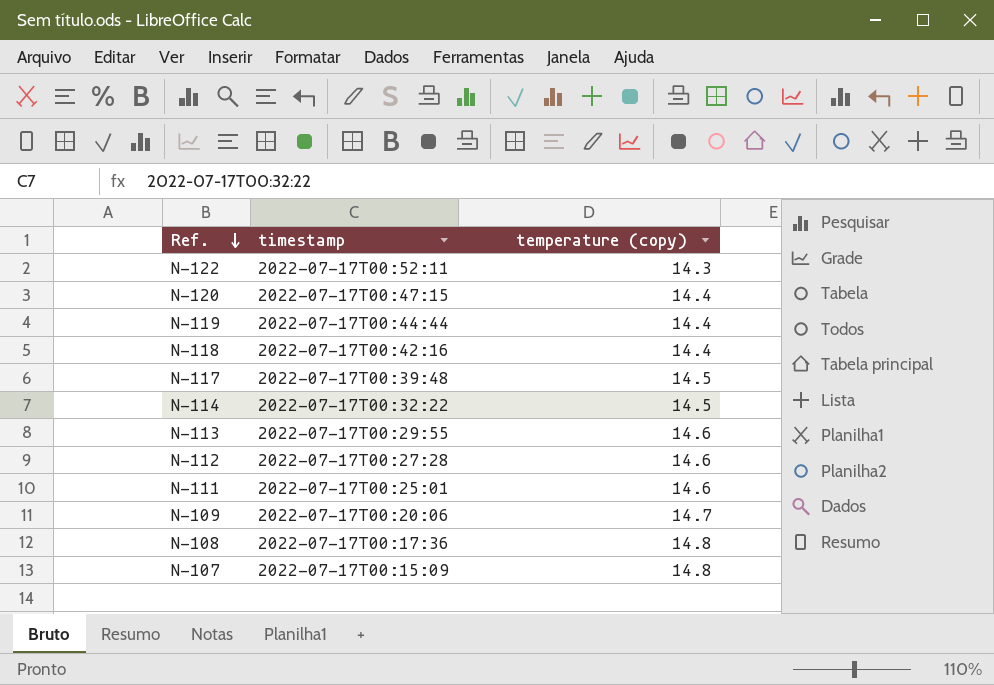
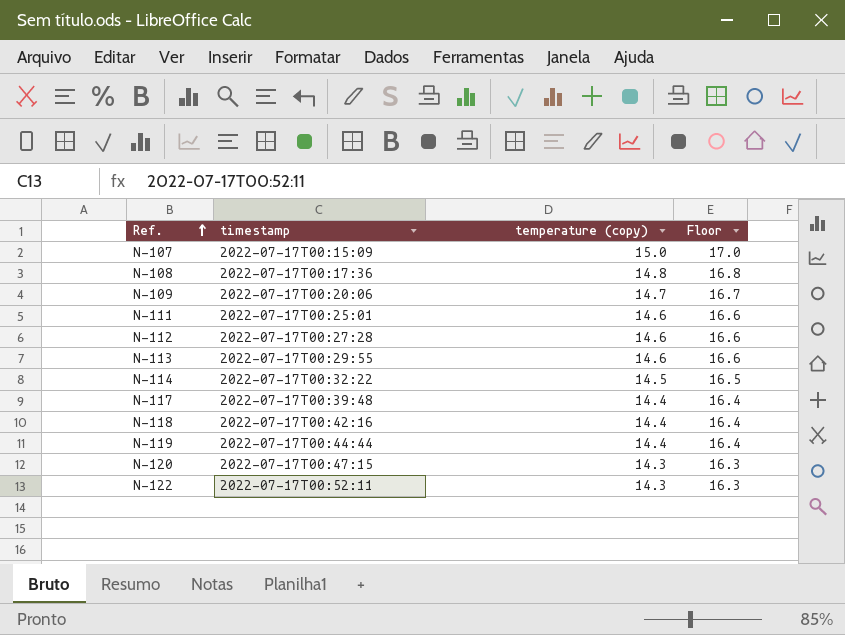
row order: Ref. descending -> Ref. ascending
column Floor | formula: none -> [temperature (copy)] + 2
N-107 | temperature (copy): 14.8 -> 15.0
N-117 | temperature (copy): 14.5 -> 14.4
N-120 | temperature (copy): 14.4 -> 14.3

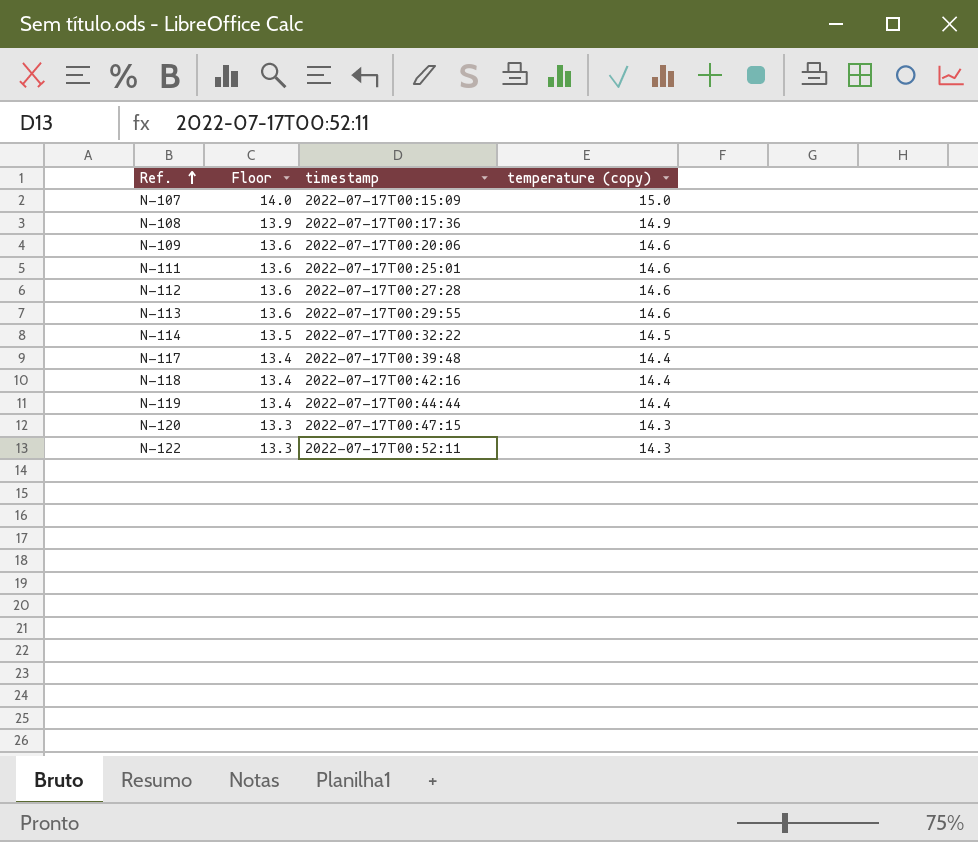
column Floor | formula: [temperature (copy)] + 2 -> [temperature (copy)] - 1
column Floor | position: 4 -> 2
N-108 | temperature (copy): 14.8 -> 14.9
N-109 | temperature (copy): 14.7 -> 14.6

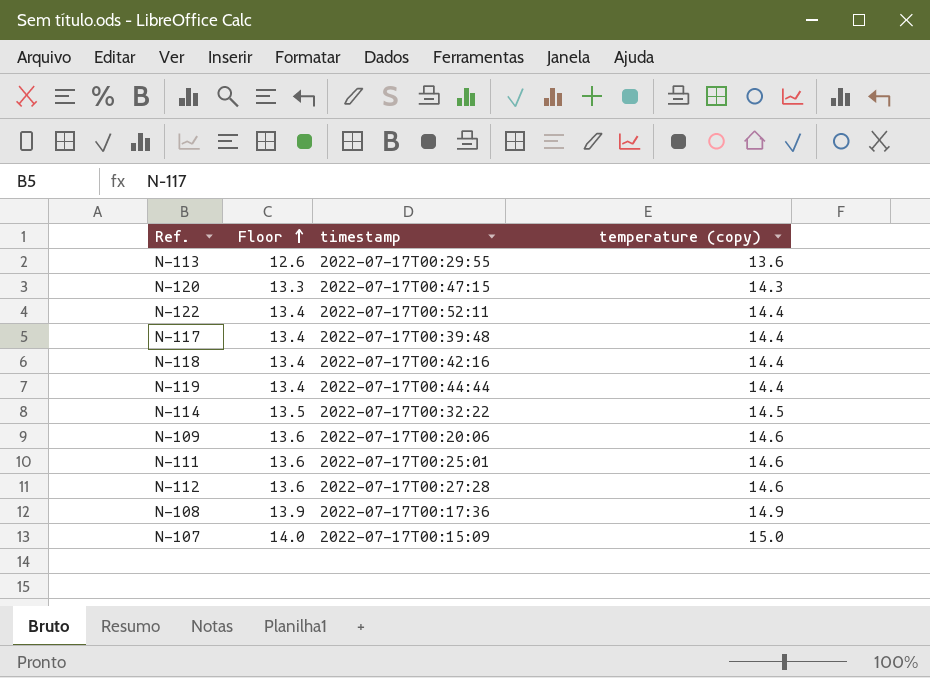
row order: Ref. ascending -> Floor ascending
N-113 | Floor: 13.6 -> 12.6
N-113 | temperature (copy): 14.6 -> 13.6
N-122 | Floor: 13.3 -> 13.4
N-122 | temperature (copy): 14.3 -> 14.4

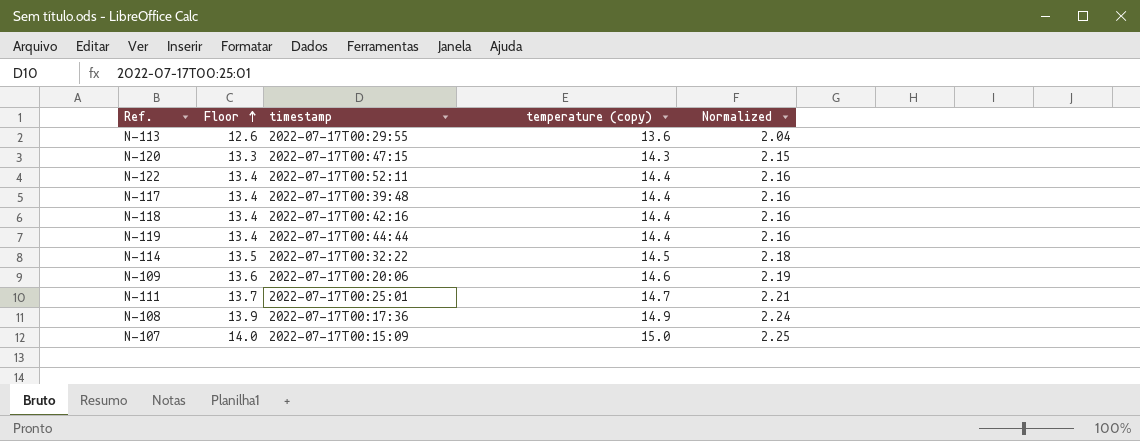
column Normalized | formula: none -> [temperature (copy)] * 0.15
row N-112: 13.6 | 2022-07-17T00:27:28 | 14.6 -> none
N-111 | Floor: 13.6 -> 13.7
N-111 | temperature (copy): 14.6 -> 14.7

